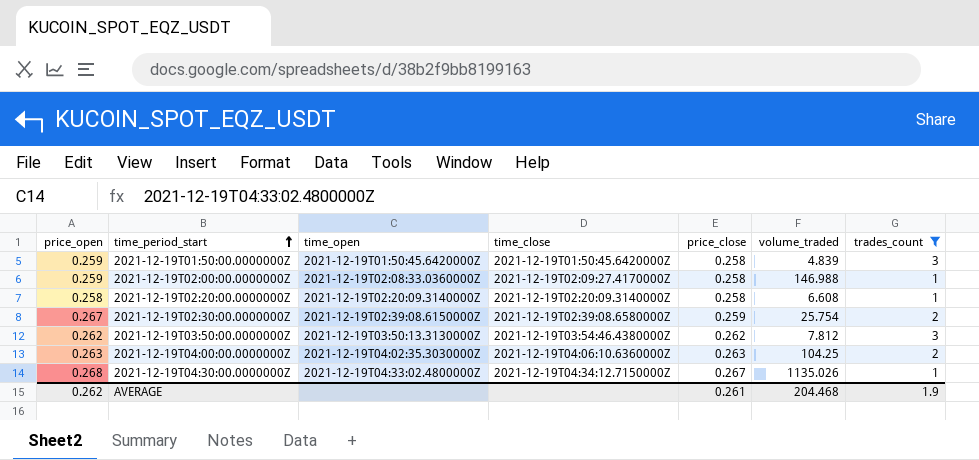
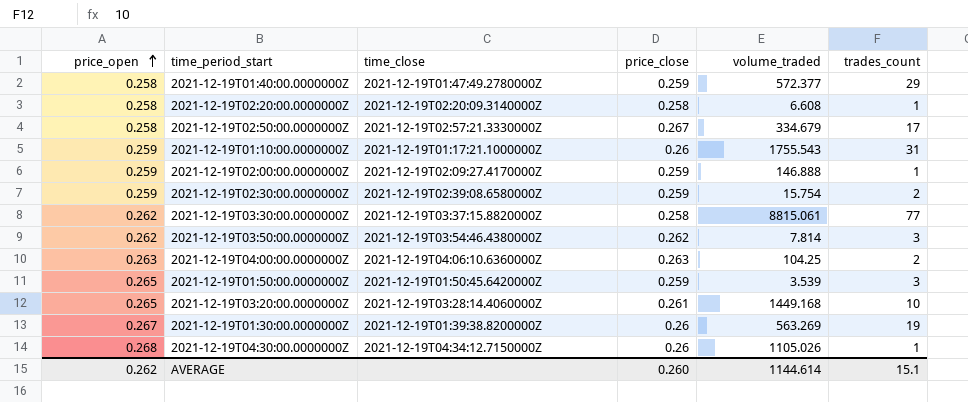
filter: trades_count <= 3 -> none
row order: time_period_start ascending -> price_open ascending
column time_open | position: 3 -> none
2021-12-19T02:00:00.0000000Z | price_close: 0.258 -> 0.259
2021-12-19T02:00:00.0000000Z | volume_traded: 146.988 -> 146.888
2021-12-19T02:30:00.0000000Z | price_open: 0.267 -> 0.259
2021-12-19T02:30:00.0000000Z | volume_traded: 25.754 -> 15.754
2021-12-19T03:50:00.0000000Z | volume_traded: 7.812 -> 7.814
2021-12-19T01:50:00.0000000Z | price_open: 0.259 -> 0.265
2021-12-19T01:50:00.0000000Z | price_close: 0.258 -> 0.259
2021-12-19T01:50:00.0000000Z | volume_traded: 4.839 -> 3.539
2021-12-19T04:30:00.0000000Z | price_close: 0.267 -> 0.26
2021-12-19T04:30:00.0000000Z | volume_traded: 1135.026 -> 1105.026
AVERAGE | price_close: 0.261 -> 0.260
AVERAGE | volume_traded: 204.468 -> 1144.614
AVERAGE | trades_count: 1.9 -> 15.1

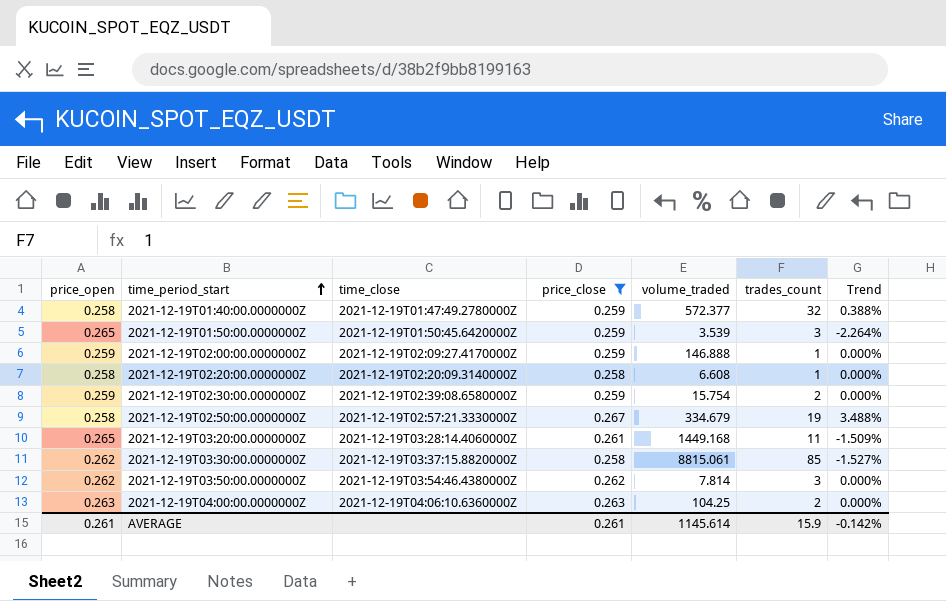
filter: none -> price_close != 0.26
row order: price_open ascending -> time_period_start ascending
column Trend | formula: none -> ([price_close] - [price_open]) / [price_open]
2021-12-19T01:40:00.0000000Z | trades_count: 29 -> 32
2021-12-19T02:50:00.0000000Z | trades_count: 17 -> 19
2021-12-19T03:20:00.0000000Z | trades_count: 10 -> 11
2021-12-19T03:30:00.0000000Z | trades_count: 77 -> 85
AVERAGE | price_open: 0.262 -> 0.261
AVERAGE | price_close: 0.260 -> 0.261
AVERAGE | volume_traded: 1144.614 -> 1145.614
AVERAGE | trades_count: 15.1 -> 15.9

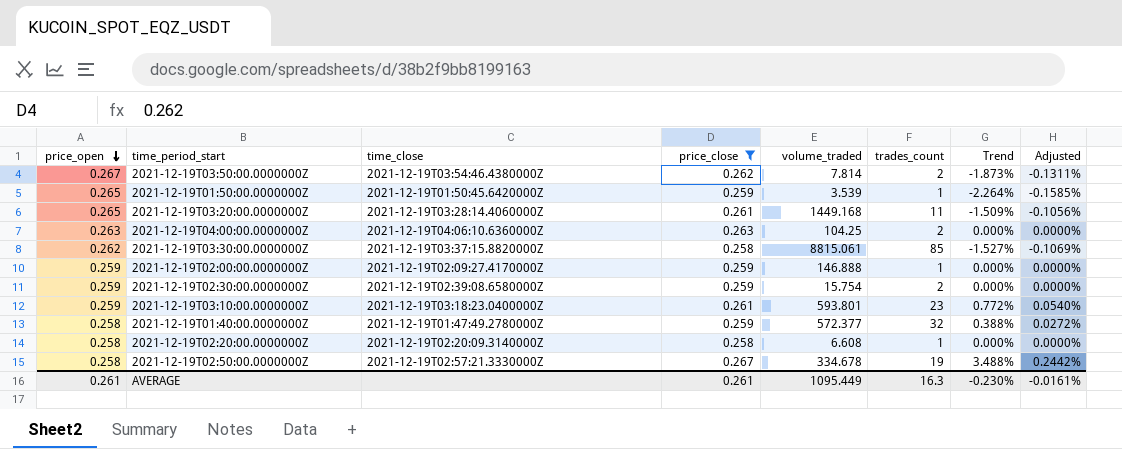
row order: time_period_start ascending -> price_open descending
column Adjusted | formula: none -> [Trend] * 0.07
2021-12-19T03:50:00.0000000Z | price_open: 0.262 -> 0.267
2021-12-19T03:50:00.0000000Z | trades_count: 3 -> 2
2021-12-19T03:50:00.0000000Z | Trend: 0.000% -> -1.873%
2021-12-19T01:50:00.0000000Z | trades_count: 3 -> 1
row 2021-12-19T03:10:00.0000000Z: none -> 0.259 | 2021-12-19T03:18:23.0400000Z | 0.261 | 593.801 | 23 | 0.772% | 0.0540%
2021-12-19T02:50:00.0000000Z | volume_traded: 334.679 -> 334.678
AVERAGE | volume_traded: 1145.614 -> 1095.449
AVERAGE | trades_count: 15.9 -> 16.3
AVERAGE | Trend: -0.142% -> -0.230%

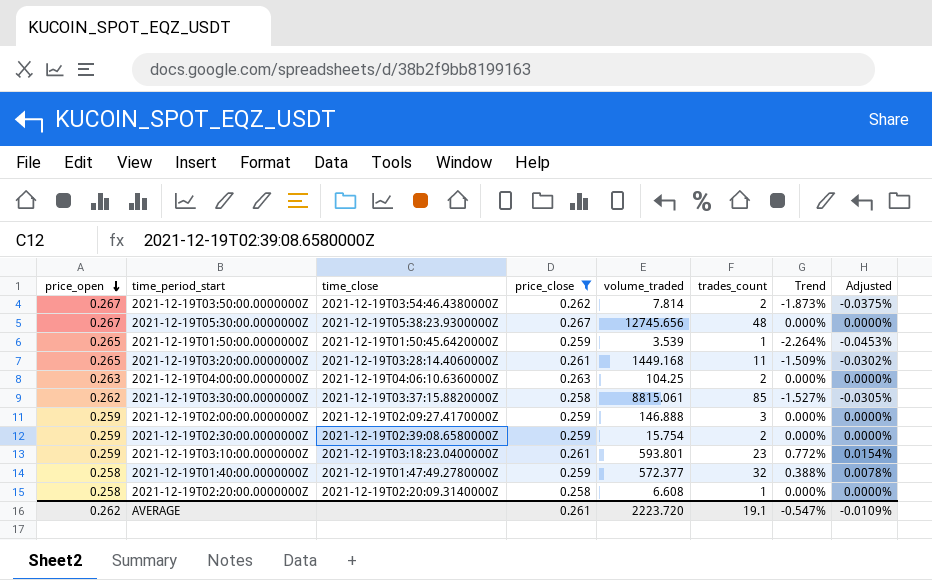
column Adjusted | formula: [Trend] * 0.07 -> [Trend] * 0.02
row 2021-12-19T02:50:00.0000000Z: 0.258 | 2021-12-19T02:57:21.3330000Z | 0.267 | 334.678 | 19 | 3.488% | 0.2442% -> none
row 2021-12-19T05:30:00.0000000Z: none -> 0.267 | 2021-12-19T05:38:23.9300000Z | 0.267 | 12745.656 | 48 | 0.000% | 0.0000%
2021-12-19T02:00:00.0000000Z | trades_count: 1 -> 3
AVERAGE | price_open: 0.261 -> 0.262
AVERAGE | volume_traded: 1095.449 -> 2223.720
AVERAGE | trades_count: 16.3 -> 19.1
AVERAGE | Trend: -0.230% -> -0.547%
AVERAGE | Adjusted: -0.0161% -> -0.0109%

